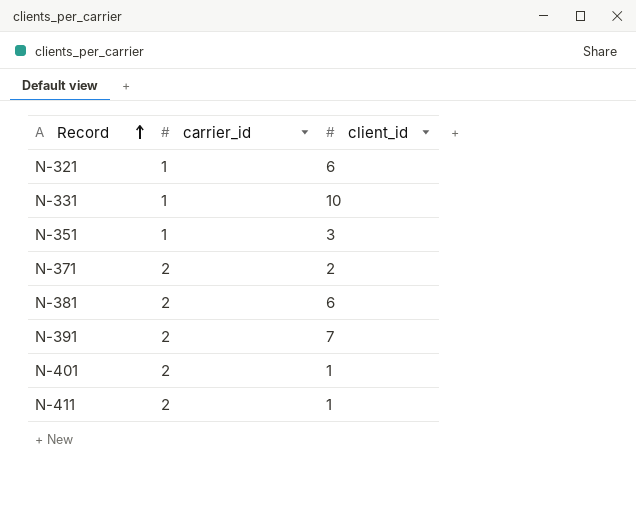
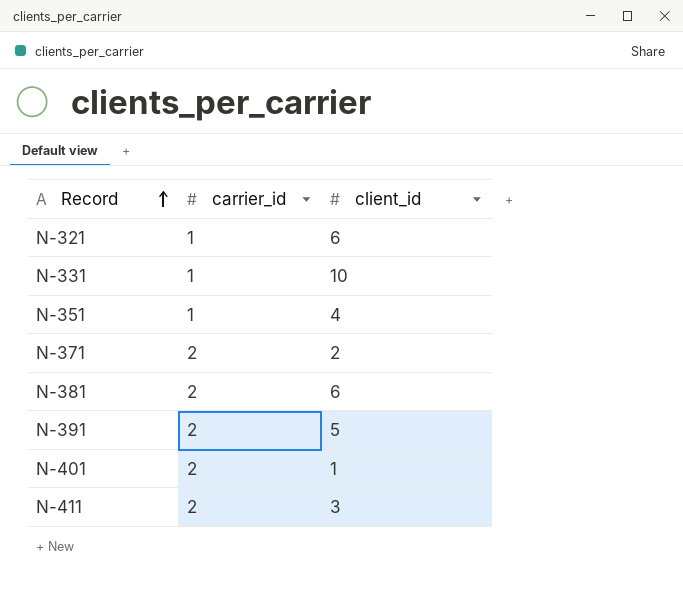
N-351 | client_id: 3 -> 4
N-391 | client_id: 7 -> 5
N-411 | client_id: 1 -> 3

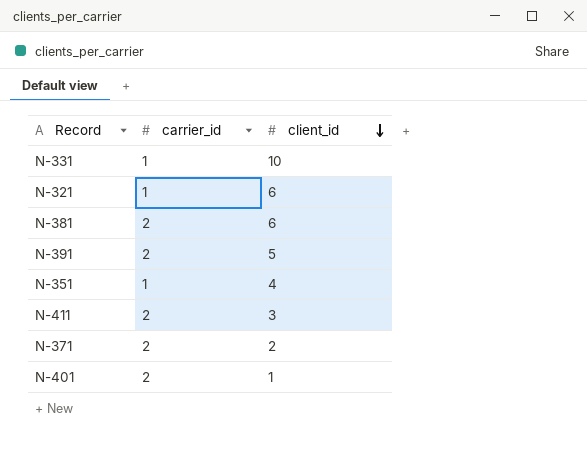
row order: Record ascending -> client_id descending

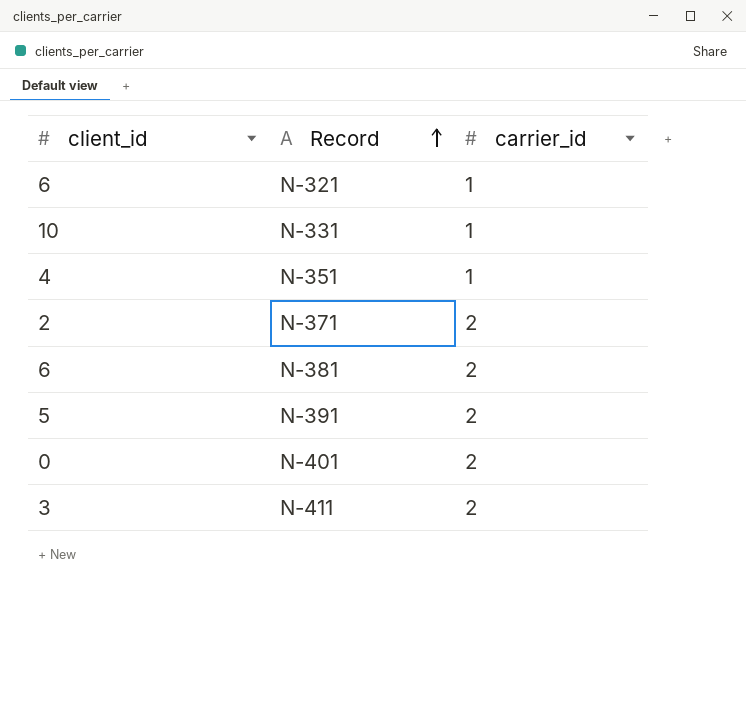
row order: client_id descending -> Record ascending
column client_id | position: 3 -> 1
N-401 | client_id: 1 -> 0

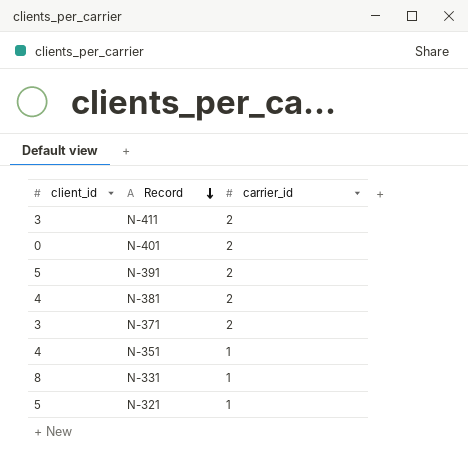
row order: Record ascending -> Record descending
N-381 | client_id: 6 -> 4
N-371 | client_id: 2 -> 3
N-331 | client_id: 10 -> 8
N-321 | client_id: 6 -> 5

